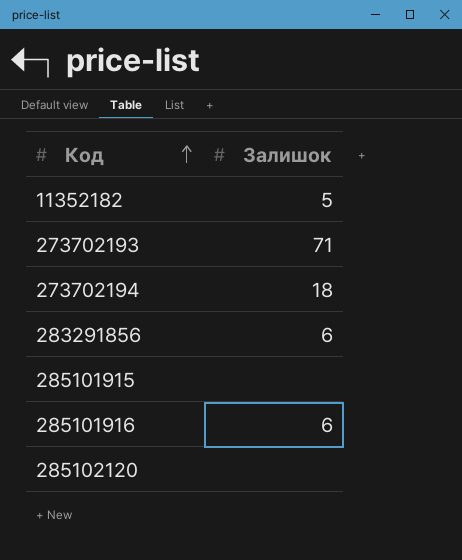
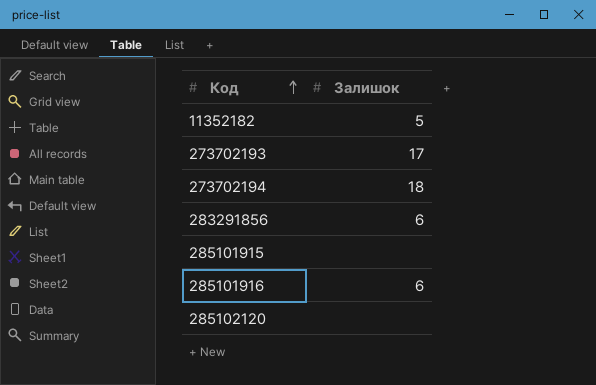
273702193 | Залишок: 71 -> 17

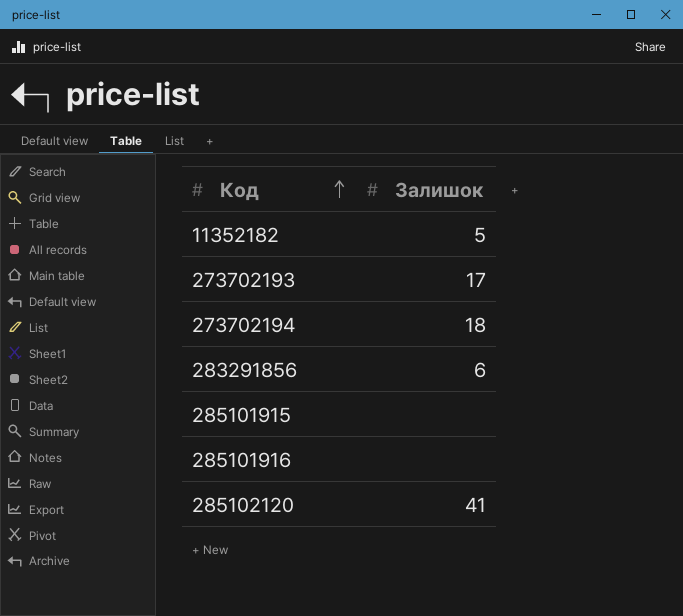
285101916 | Залишок: 6 -> none
285102120 | Залишок: none -> 41

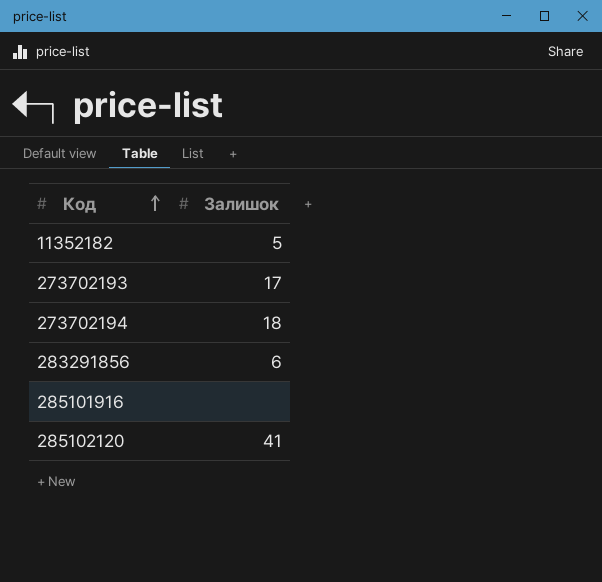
row 285101915: none -> none

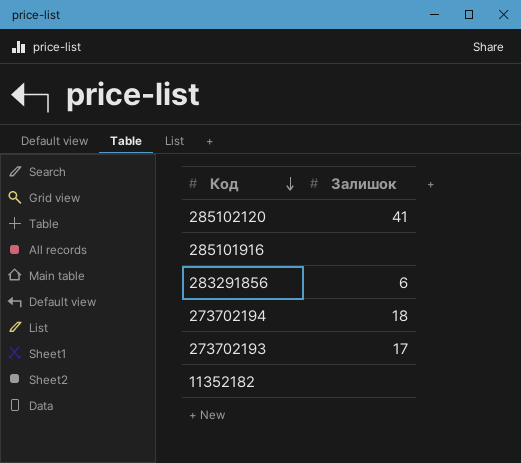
row order: Код ascending -> Код descending
11352182 | Залишок: 5 -> none

